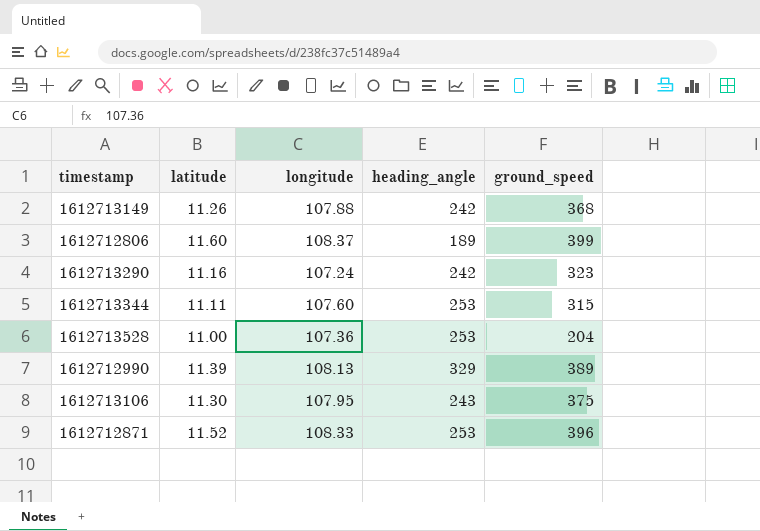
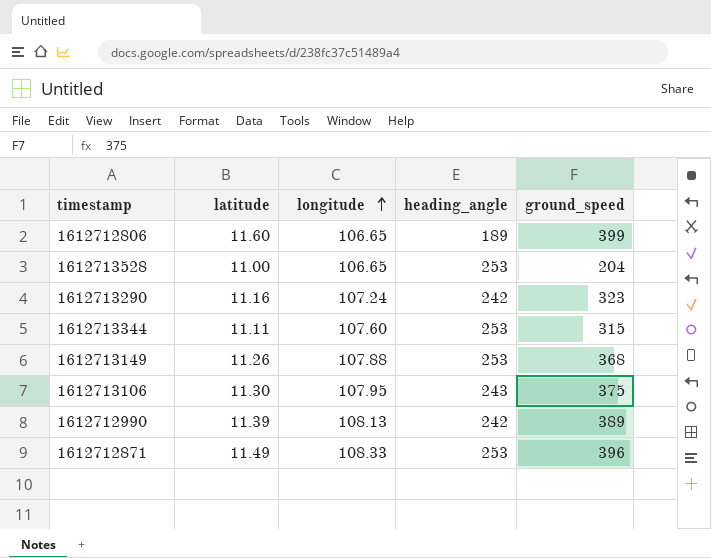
row order: none -> longitude ascending
1612712806 | longitude: 108.37 -> 106.65
1612713528 | longitude: 107.36 -> 106.65
1612713149 | heading_angle: 242 -> 253
1612712990 | heading_angle: 329 -> 242
1612712871 | latitude: 11.52 -> 11.49

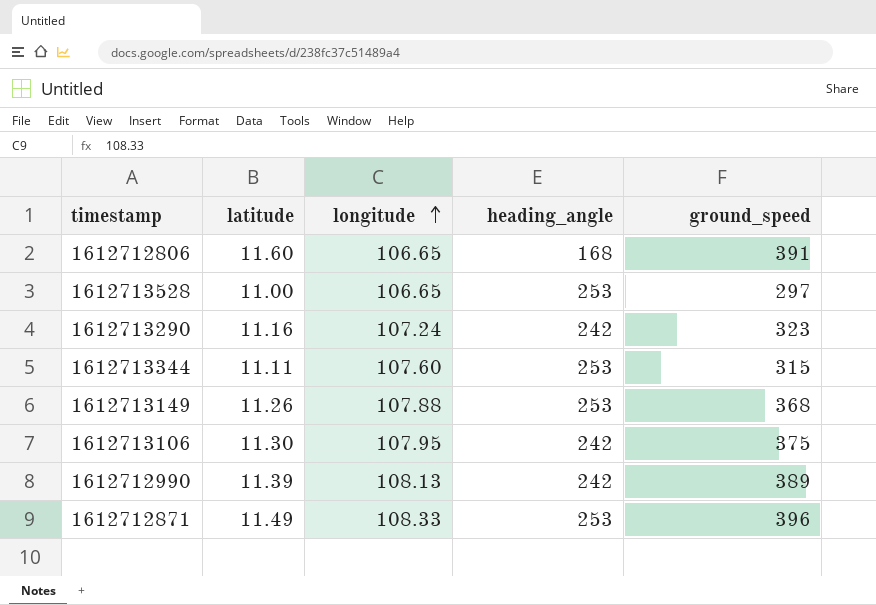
1612712806 | heading_angle: 189 -> 168
1612712806 | ground_speed: 399 -> 391
1612713528 | ground_speed: 204 -> 297
1612713106 | heading_angle: 243 -> 242

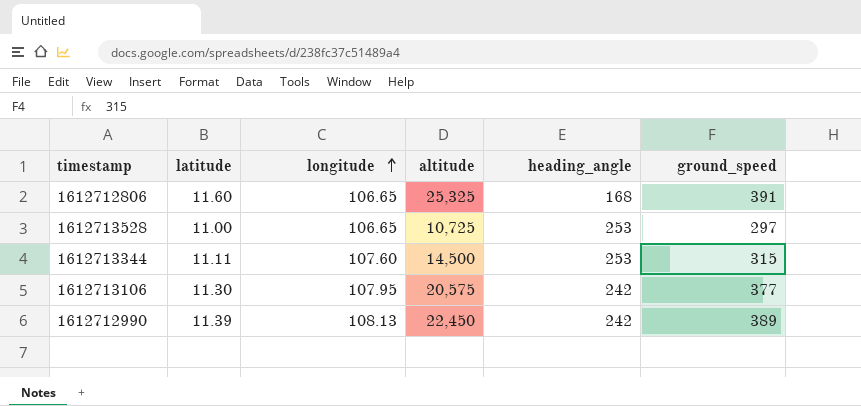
column altitude | position: none -> 4
row 1612713290: 11.16 | 107.24 | 242 | 323 -> none
row 1612713149: 11.26 | 107.88 | 253 | 368 -> none
row 1612712871: 11.49 | 108.33 | 253 | 396 -> none
1612713106 | ground_speed: 375 -> 377

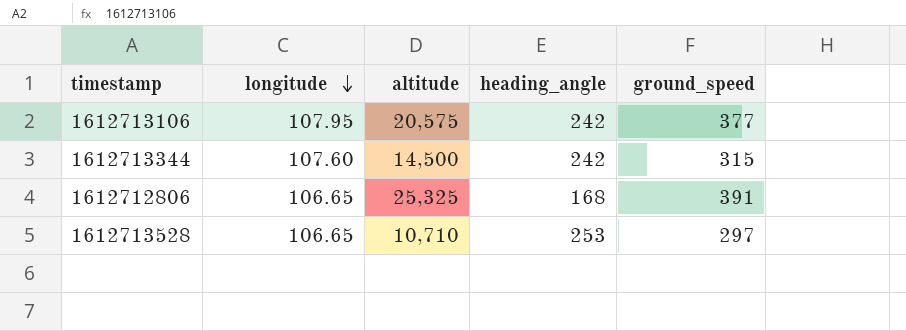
row order: longitude ascending -> longitude descending
column latitude | position: 2 -> none
row 1612712990: 11.39 | 108.13 | 22,450 | 242 | 389 -> none
1612713344 | heading_angle: 253 -> 242
1612713528 | altitude: 10,725 -> 10,710

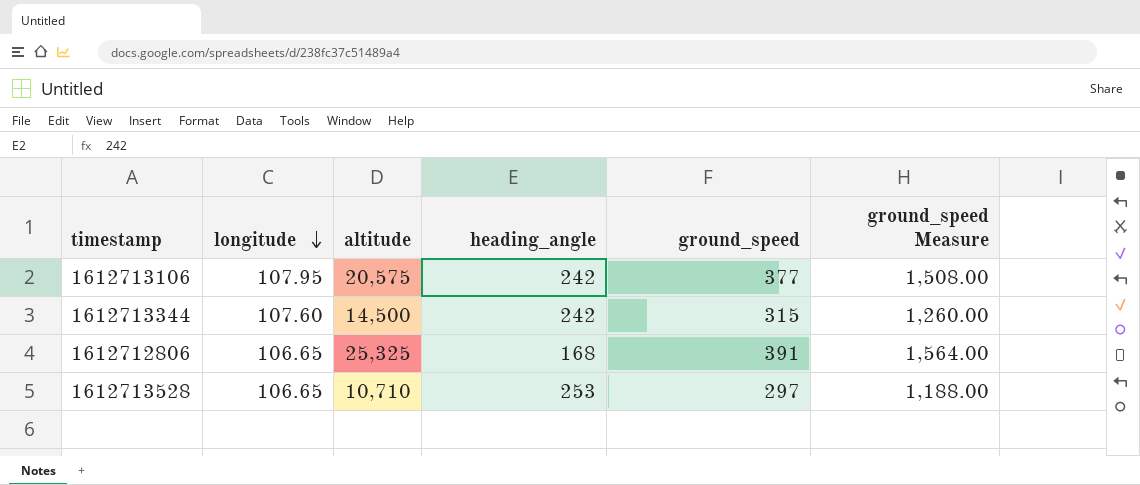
column ground_speed Measure | formula: none -> [ground_speed] * 4

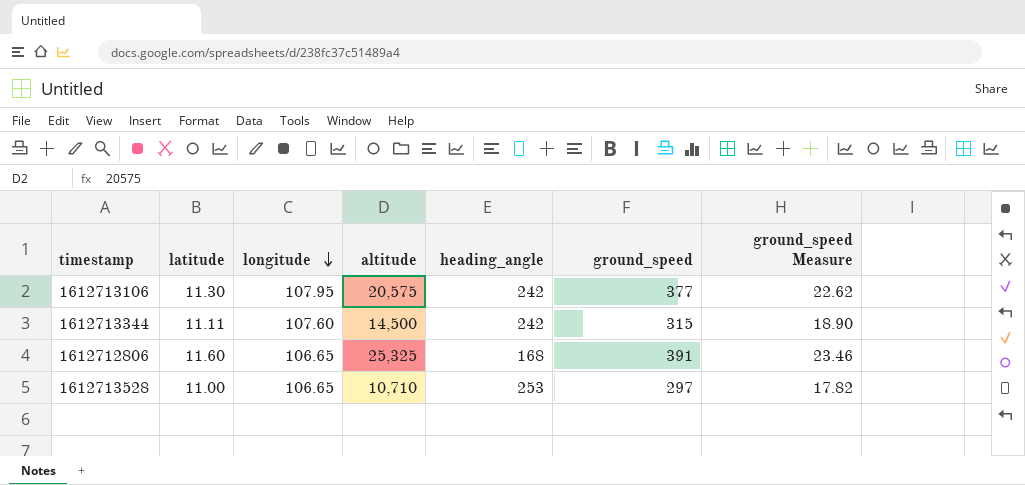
column latitude | position: none -> 2
column ground_speed Measure | formula: [ground_speed] * 4 -> [ground_speed] * 0.06

